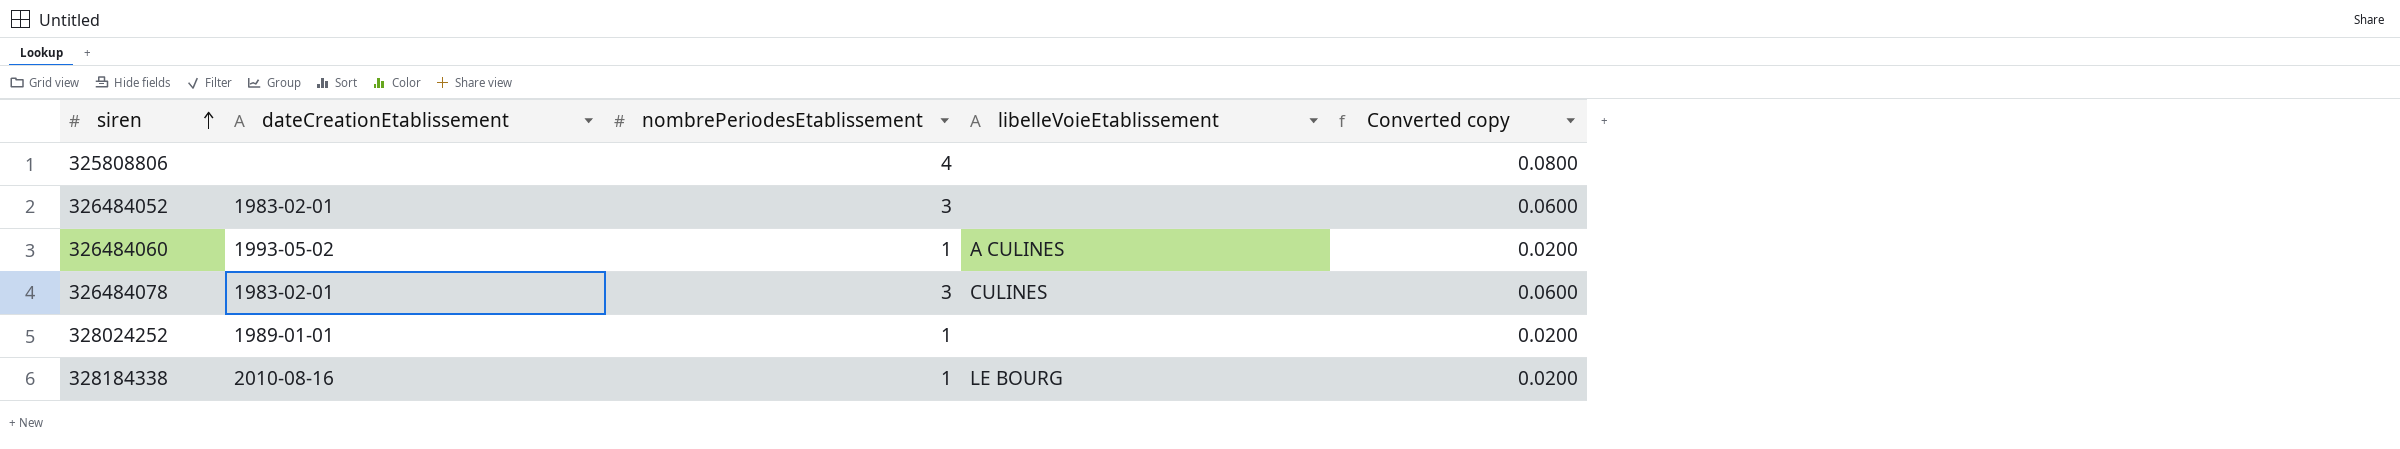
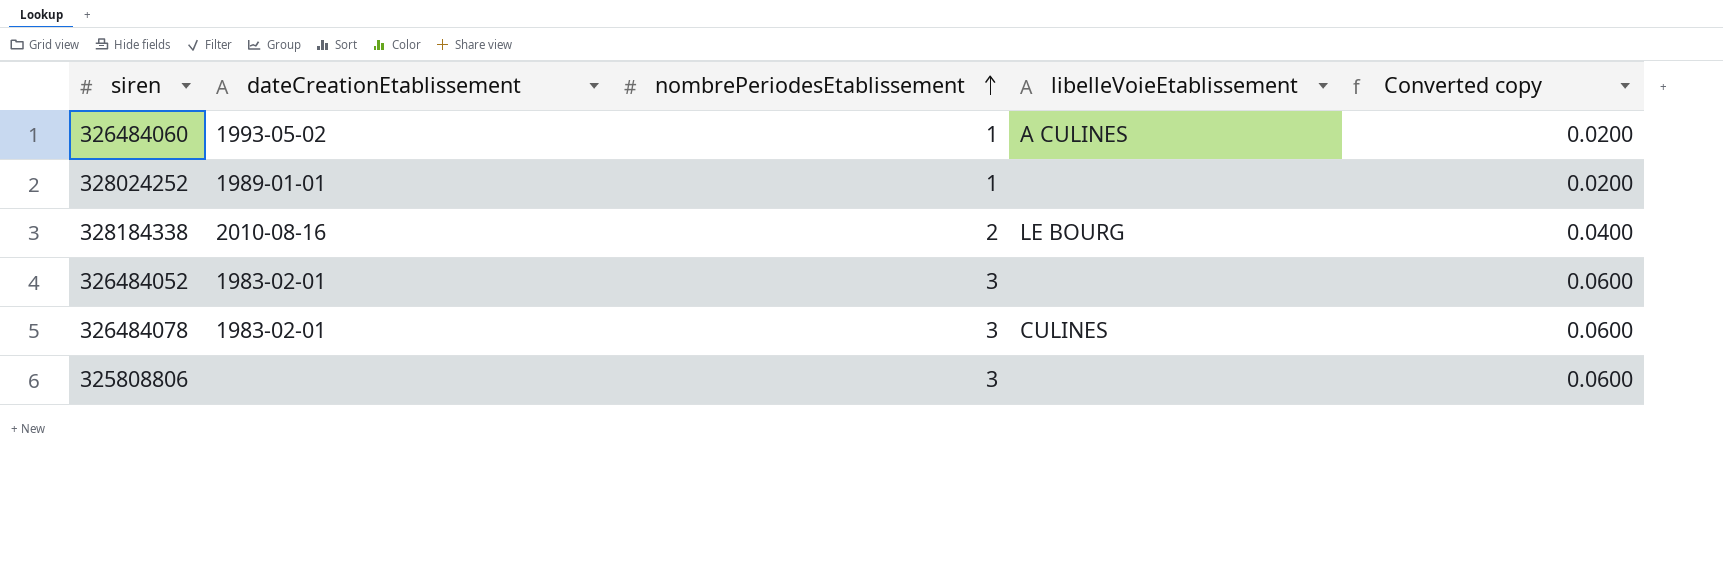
row order: siren ascending -> nombrePeriodesEtablissement ascending
328184338 | nombrePeriodesEtablissement: 1 -> 2
328184338 | Converted copy: 0.0200 -> 0.0400
325808806 | nombrePeriodesEtablissement: 4 -> 3
325808806 | Converted copy: 0.0800 -> 0.0600

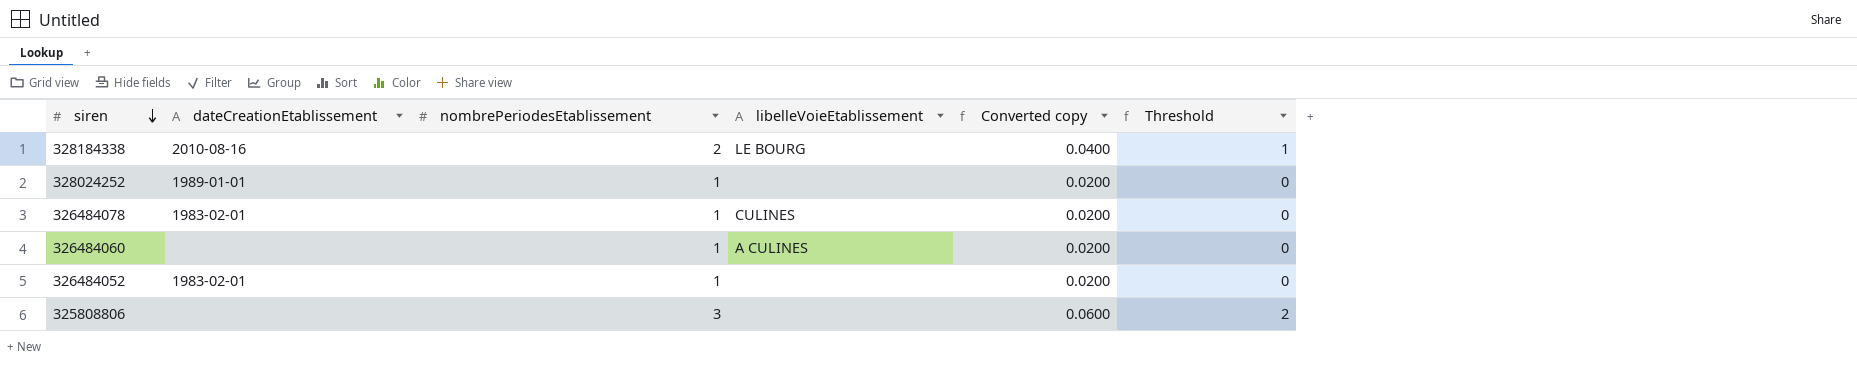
row order: nombrePeriodesEtablissement ascending -> siren descending
column Threshold | formula: none -> [nombrePeriodesEtablissement] - 1
326484078 | nombrePeriodesEtablissement: 3 -> 1
326484078 | Converted copy: 0.0600 -> 0.0200
326484060 | dateCreationEtablissement: 1993-05-02 -> none
326484052 | nombrePeriodesEtablissement: 3 -> 1
326484052 | Converted copy: 0.0600 -> 0.0200

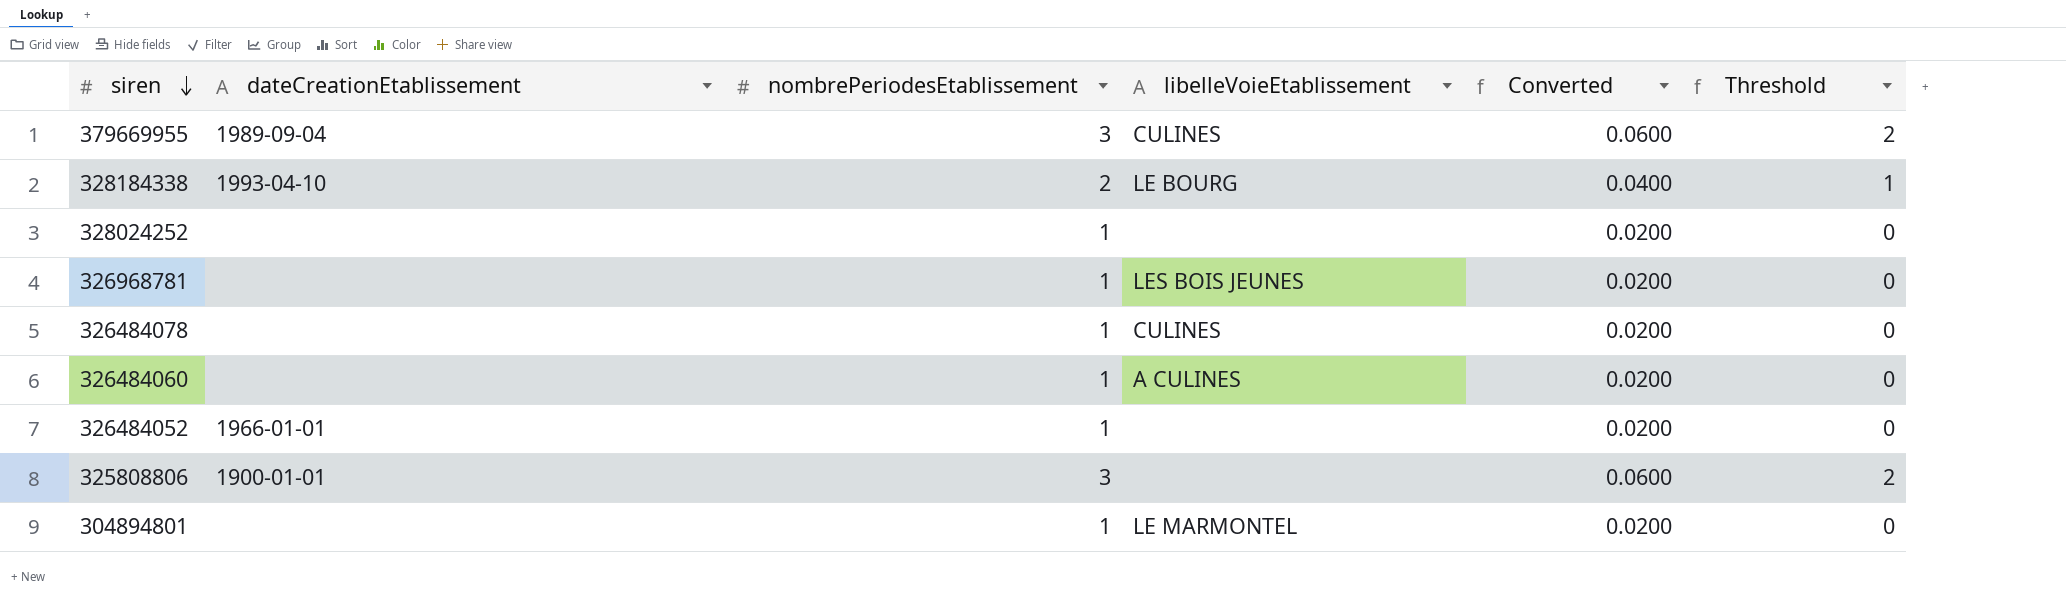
column name: Converted copy -> Converted
row 379669955: none -> 1989-09-04 | 3 | CULINES | 0.0600 | 2
328184338 | dateCreationEtablissement: 2010-08-16 -> 1993-04-10
328024252 | dateCreationEtablissement: 1989-01-01 -> none
row 326968781: none -> none | 1 | LES BOIS JEUNES | 0.0200 | 0
326484078 | dateCreationEtablissement: 1983-02-01 -> none
326484052 | dateCreationEtablissement: 1983-02-01 -> 1966-01-01
325808806 | dateCreationEtablissement: none -> 1900-01-01
row 304894801: none -> none | 1 | LE MARMONTEL | 0.0200 | 0

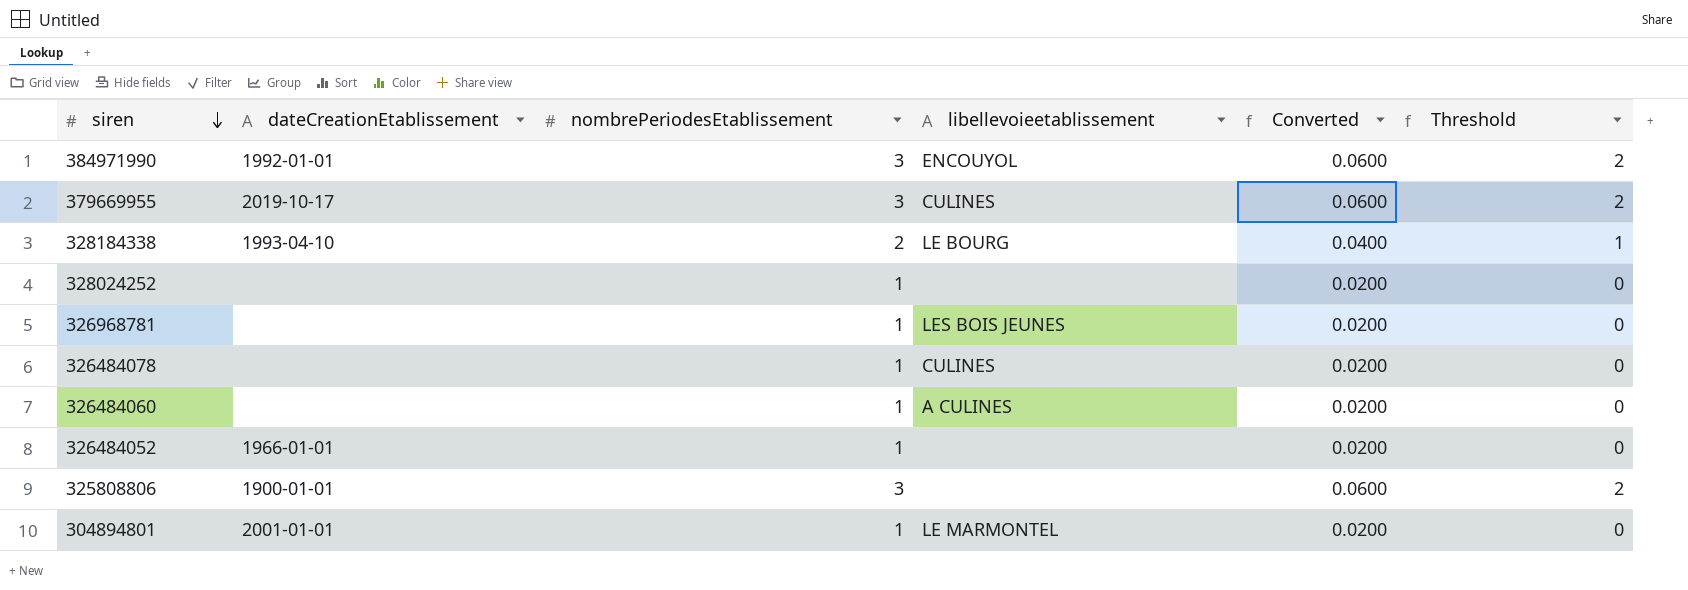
column name: libelleVoieEtablissement -> libellevoieetablissement
row 384971990: none -> 1992-01-01 | 3 | ENCOUYOL | 0.0600 | 2
379669955 | dateCreationEtablissement: 1989-09-04 -> 2019-10-17
304894801 | dateCreationEtablissement: none -> 2001-01-01

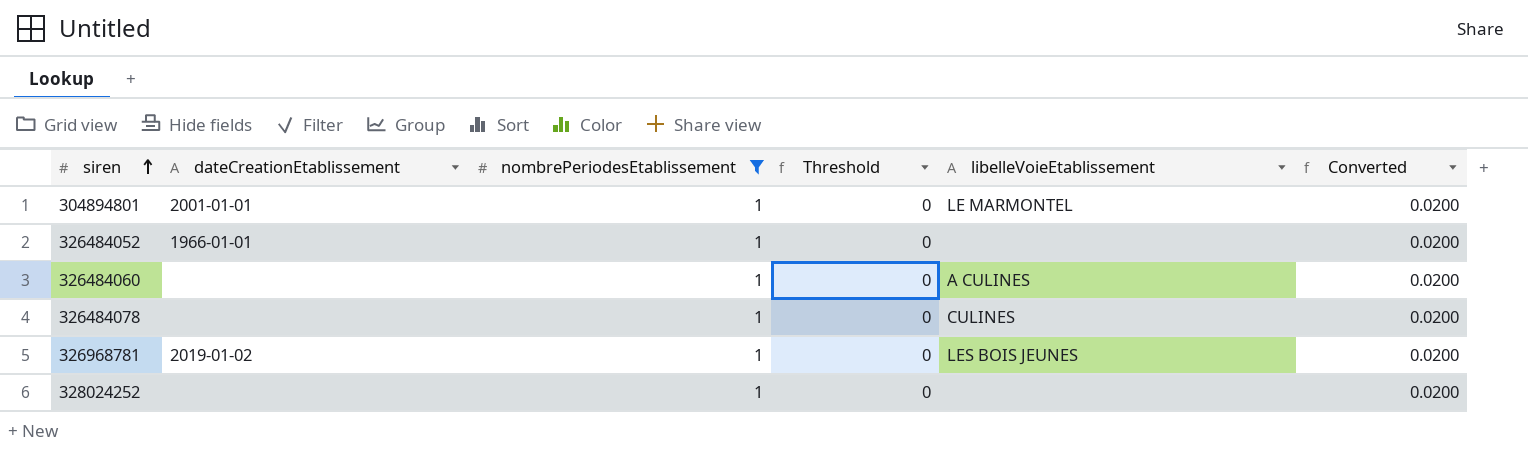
filter: none -> nombrePeriodesEtablissement = 1
row order: siren descending -> siren ascending
column Threshold | position: 6 -> 4
column name: libellevoieetablissement -> libelleVoieEtablissement
326968781 | dateCreationEtablissement: none -> 2019-01-02

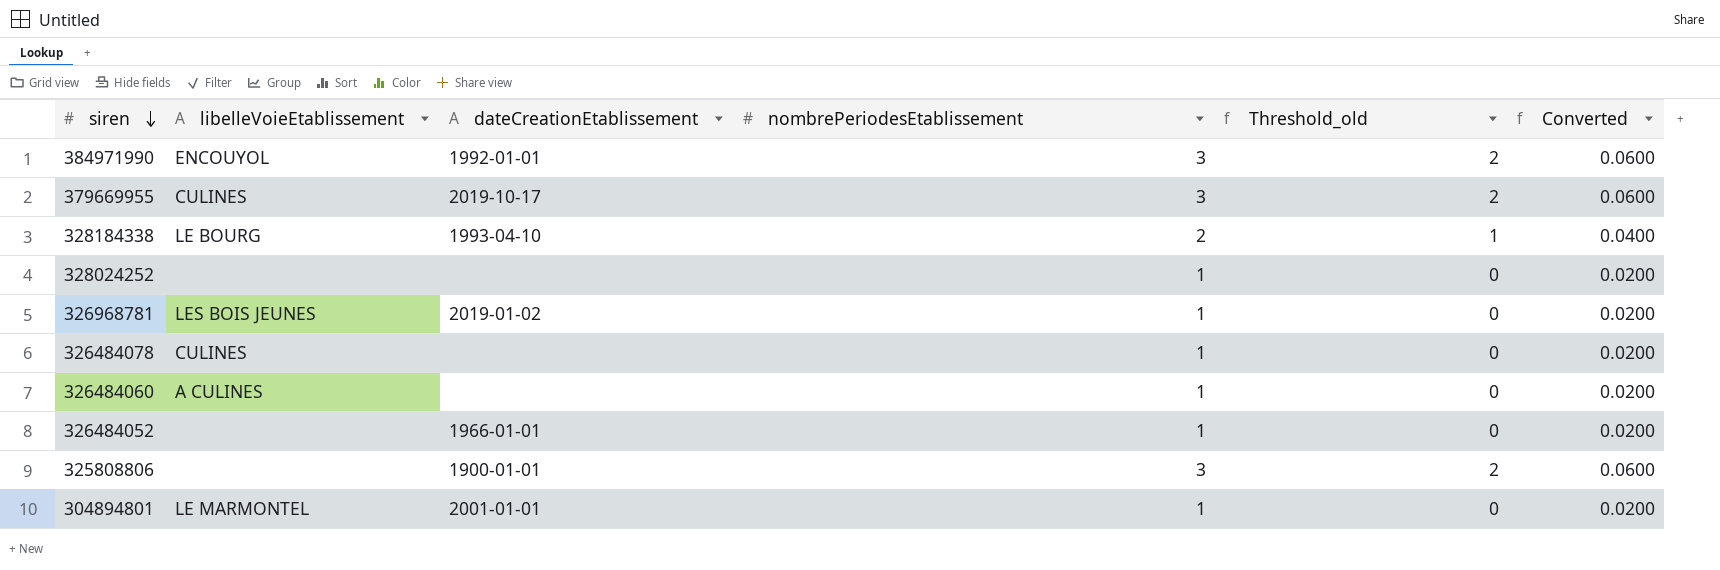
filter: nombrePeriodesEtablissement = 1 -> none
row order: siren ascending -> siren descending
column libelleVoieEtablissement | position: 5 -> 2
column name: Threshold -> Threshold_old

